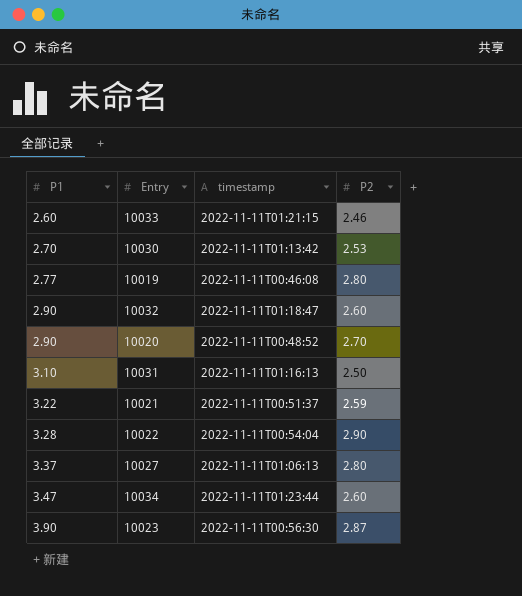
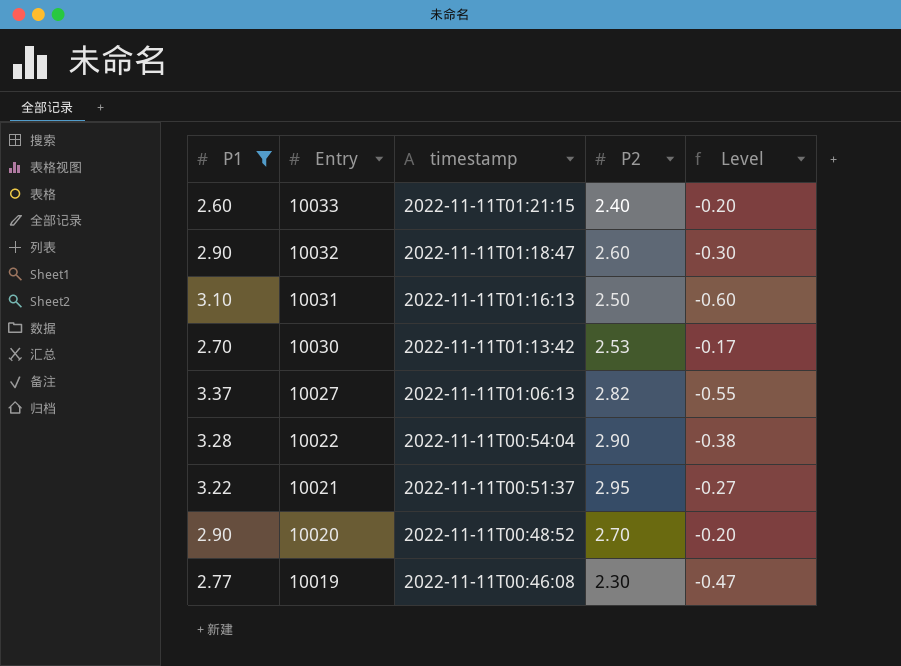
filter: none -> P1 <= 3.37
row order: P1 ascending -> Entry descending
column Level | formula: none -> [P2] - [P1]
10033 | P2: 2.46 -> 2.40
10027 | P2: 2.80 -> 2.82
10021 | P2: 2.59 -> 2.95
10019 | P2: 2.80 -> 2.30

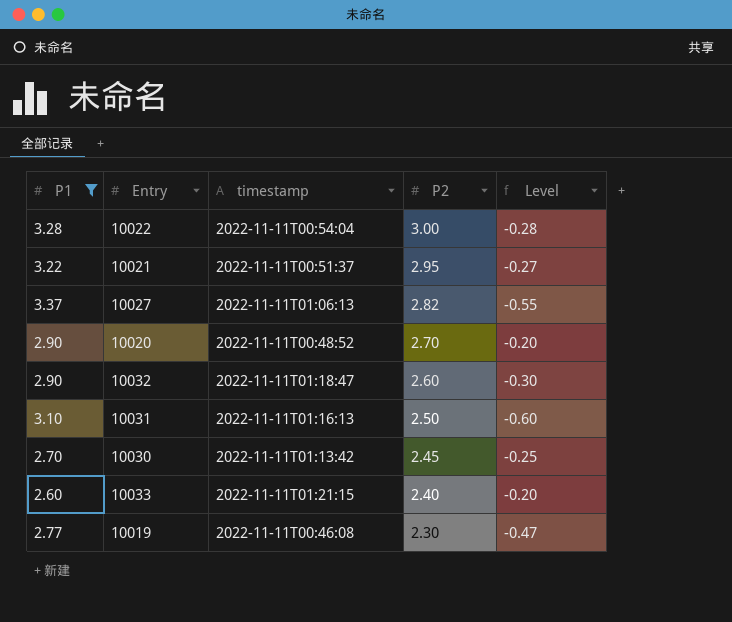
row order: Entry descending -> P2 descending
10022 | P2: 2.90 -> 3.00
10022 | Level: -0.38 -> -0.28
10030 | P2: 2.53 -> 2.45
10030 | Level: -0.17 -> -0.25

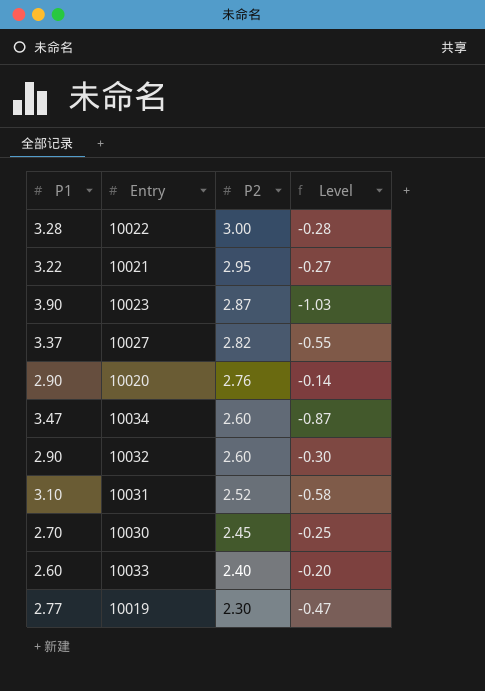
filter: P1 <= 3.37 -> none
column timestamp | position: 3 -> none
10020 | P2: 2.70 -> 2.76
10020 | Level: -0.20 -> -0.14
10031 | P2: 2.50 -> 2.52
10031 | Level: -0.60 -> -0.58

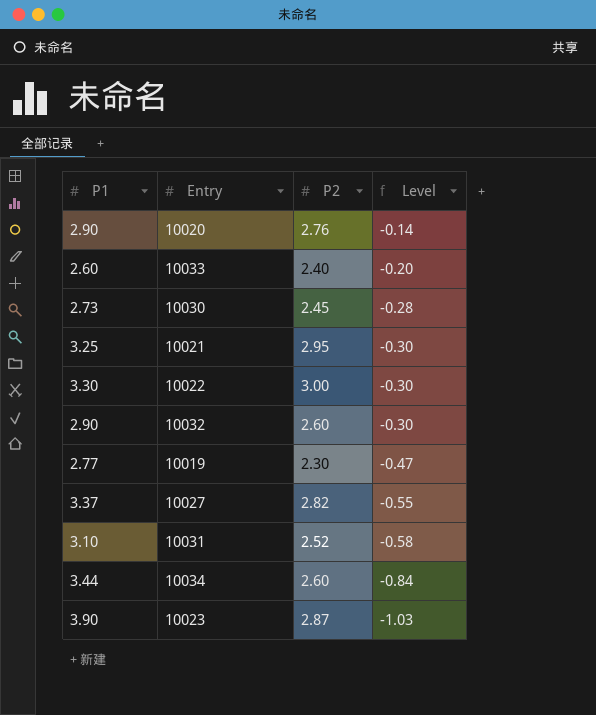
row order: P2 descending -> Level descending
10030 | P1: 2.70 -> 2.73
10030 | Level: -0.25 -> -0.28
10021 | P1: 3.22 -> 3.25
10021 | Level: -0.27 -> -0.30
10022 | P1: 3.28 -> 3.30
10022 | Level: -0.28 -> -0.30
10034 | P1: 3.47 -> 3.44
10034 | Level: -0.87 -> -0.84

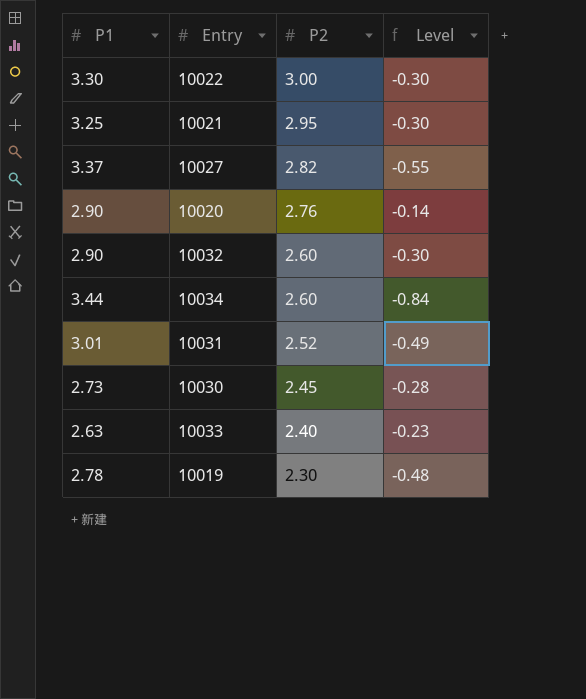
row order: Level descending -> P2 descending
row 10023: 3.90 | 2.87 | -1.03 -> none
10031 | P1: 3.10 -> 3.01
10031 | Level: -0.58 -> -0.49
10033 | P1: 2.60 -> 2.63
10033 | Level: -0.20 -> -0.23
10019 | P1: 2.77 -> 2.78
10019 | Level: -0.47 -> -0.48

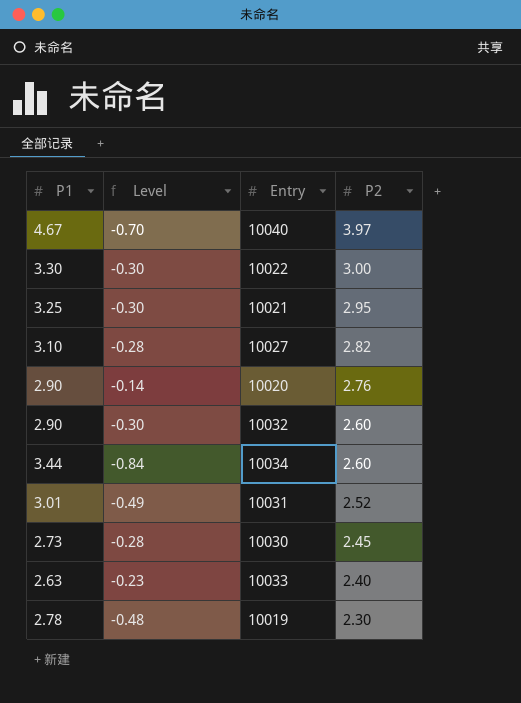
column Level | position: 4 -> 2
row 10040: none -> 4.67 | -0.70 | 3.97
10027 | P1: 3.37 -> 3.10
10027 | Level: -0.55 -> -0.28

